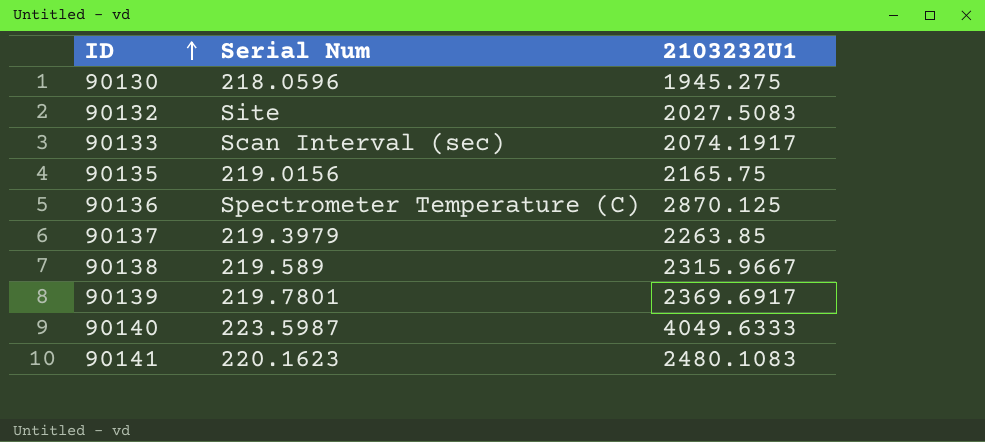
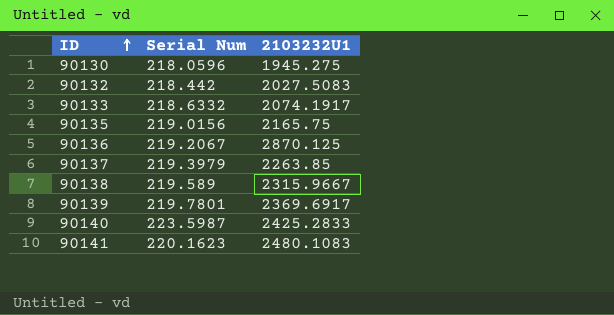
90132 | Serial Num: Site -> 218.442
90133 | Serial Num: Scan Interval (sec) -> 218.6332
90136 | Serial Num: Spectrometer Temperature (C) -> 219.2067
90140 | 2103232U1: 4049.6333 -> 2425.2833

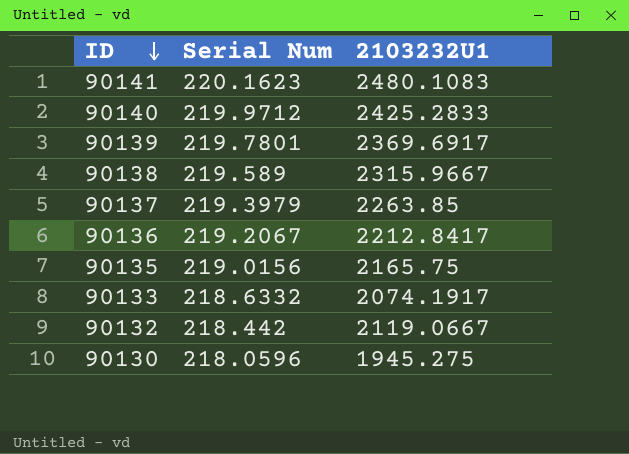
row order: ID ascending -> ID descending
90140 | Serial Num: 223.5987 -> 219.9712
90136 | 2103232U1: 2870.125 -> 2212.8417
90132 | 2103232U1: 2027.5083 -> 2119.0667

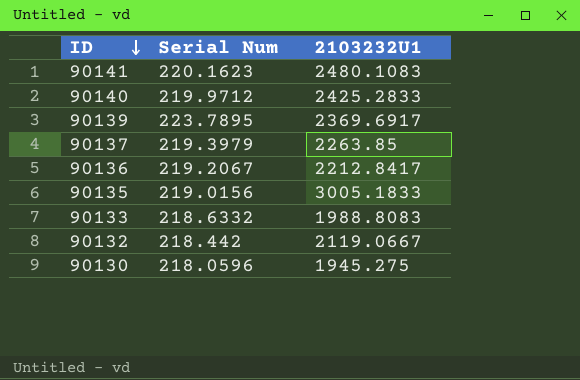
row 90138: 219.589 | 2315.9667 -> none
90139 | Serial Num: 219.7801 -> 223.7895
90135 | 2103232U1: 2165.75 -> 3005.1833
90133 | 2103232U1: 2074.1917 -> 1988.8083

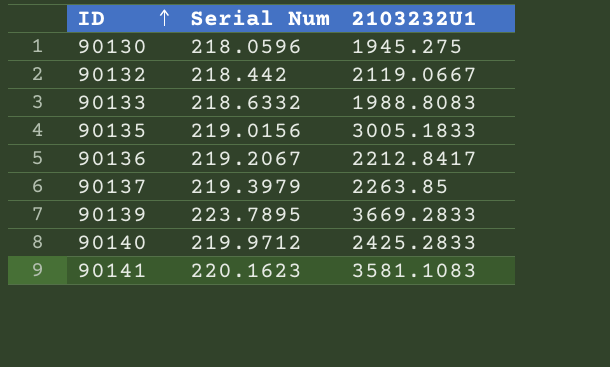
row order: ID descending -> ID ascending
90139 | 2103232U1: 2369.6917 -> 3669.2833
90141 | 2103232U1: 2480.1083 -> 3581.1083

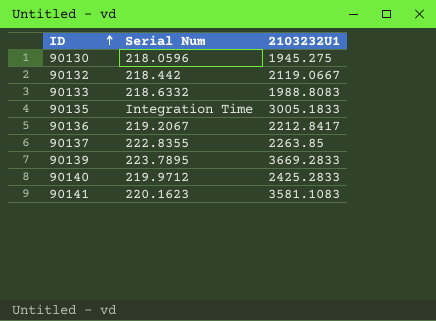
90135 | Serial Num: 219.0156 -> Integration Time
90137 | Serial Num: 219.3979 -> 222.8355

